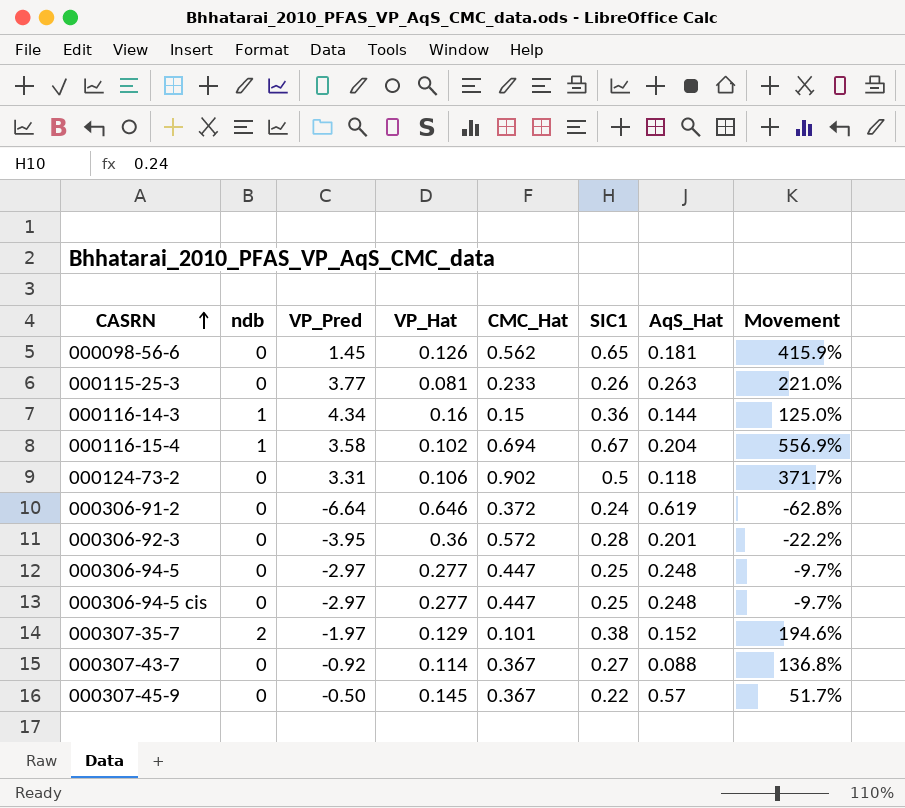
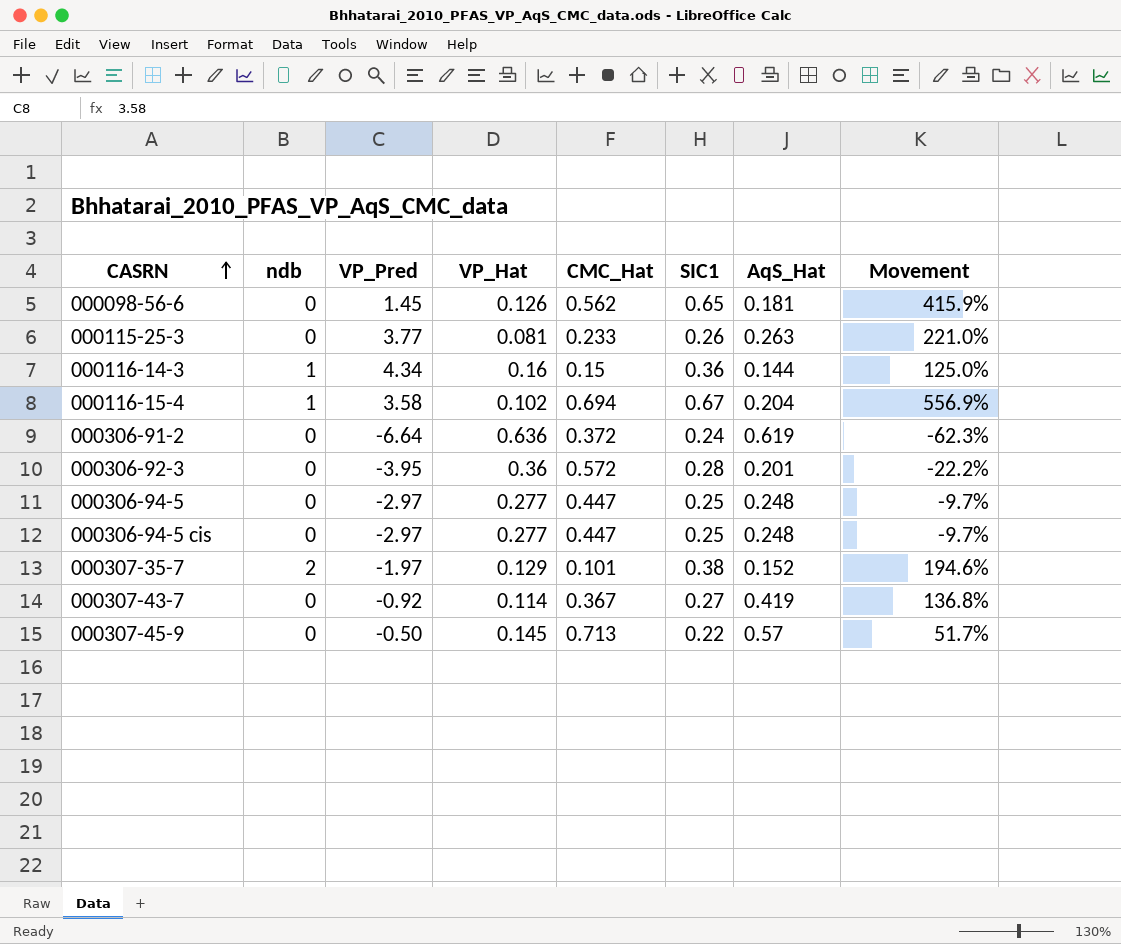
row 000124-73-2: 0 | 3.31 | 0.106 | 0.902 | 0.5 | 0.118 | 371.7% -> none
000306-91-2 | VP_Hat: 0.646 -> 0.636
000306-91-2 | Movement: -62.8% -> -62.3%
000307-43-7 | AqS_Hat: 0.088 -> 0.419
000307-45-9 | CMC_Hat: 0.367 -> 0.713

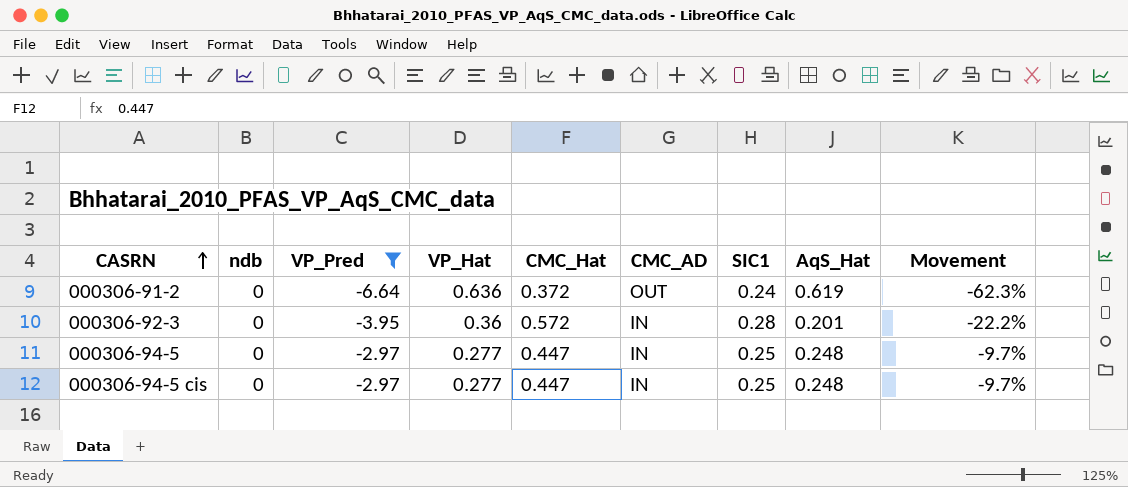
filter: none -> VP_Pred <= -2.97
column CMC_AD | position: none -> 6

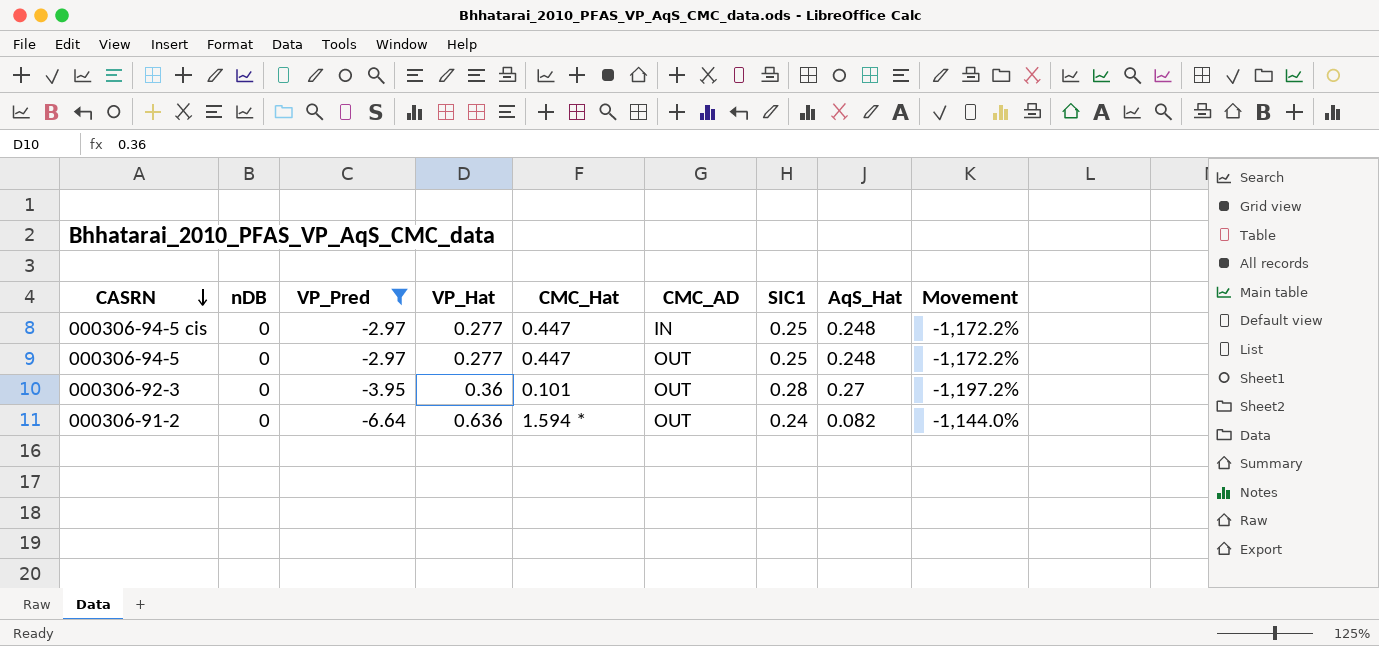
row order: CASRN ascending -> CASRN descending
column name: ndb -> nDB
column Movement | formula: ([SIC1] - [VP_Hat]) / [VP_Hat] -> ([VP_Pred] - [VP_Hat]) / [VP_Hat]
000306-94-5 | CMC_AD: IN -> OUT
000306-92-3 | CMC_Hat: 0.572 -> 0.101
000306-92-3 | CMC_AD: IN -> OUT
000306-92-3 | AqS_Hat: 0.201 -> 0.27
000306-91-2 | CMC_Hat: 0.372 -> 1.594 *
000306-91-2 | AqS_Hat: 0.619 -> 0.082

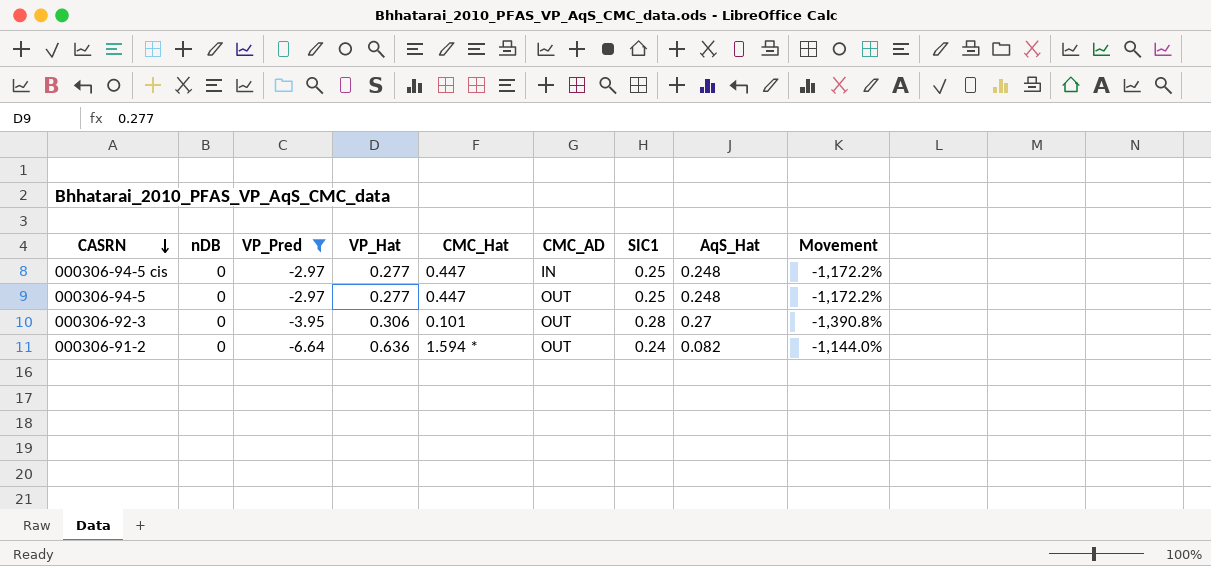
000306-92-3 | VP_Hat: 0.36 -> 0.306
000306-92-3 | Movement: -1,197.2% -> -1,390.8%

